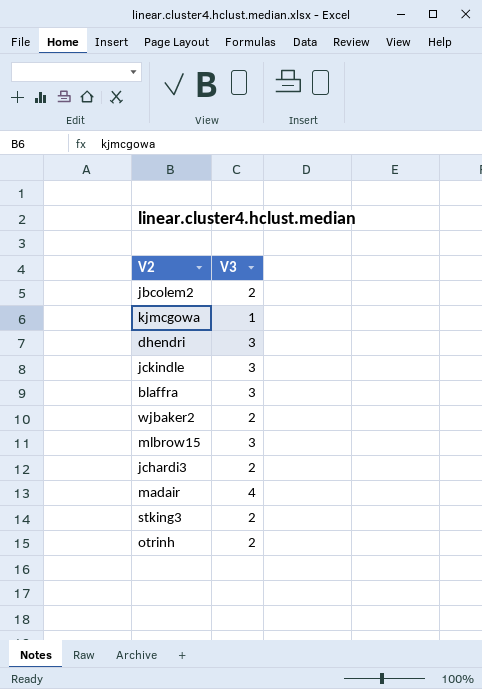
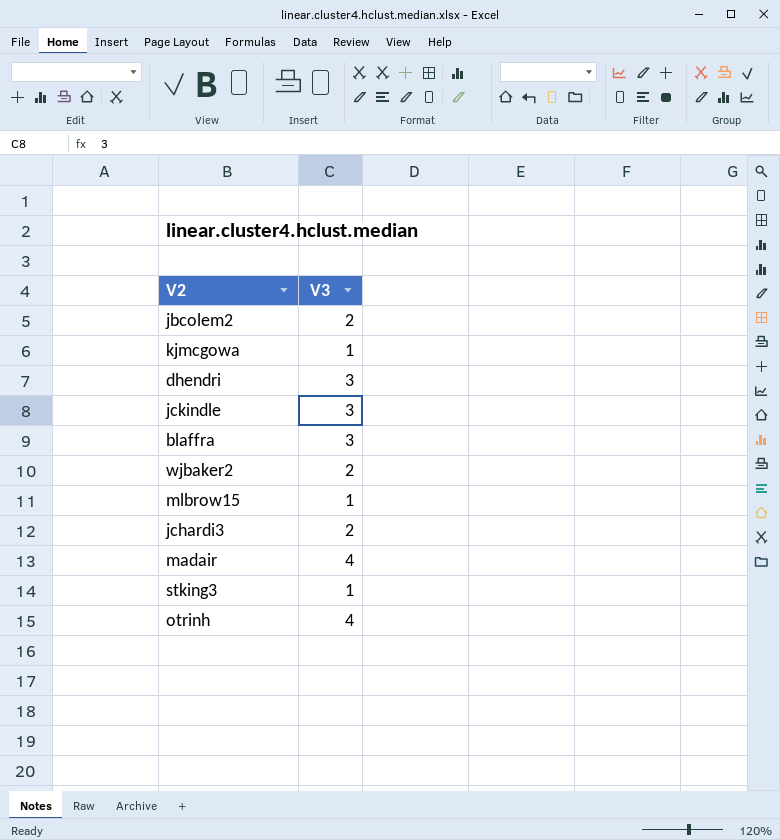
mlbrow15 | V3: 3 -> 1
stking3 | V3: 2 -> 1
otrinh | V3: 2 -> 4

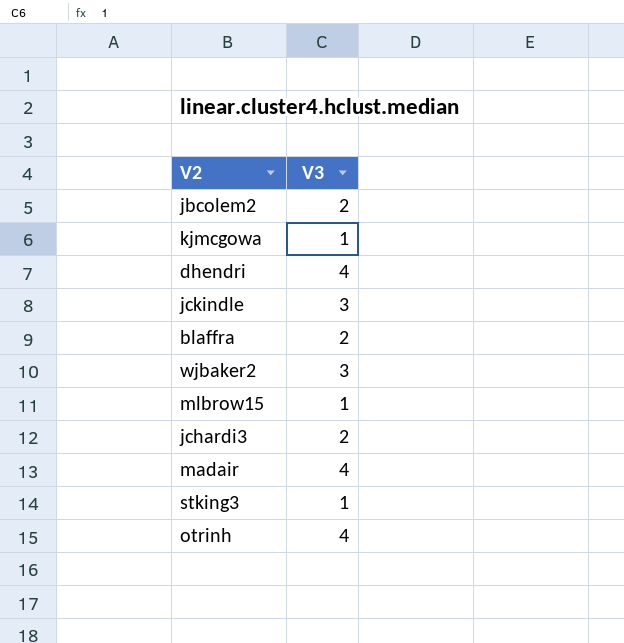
dhendri | V3: 3 -> 4
blaffra | V3: 3 -> 2
wjbaker2 | V3: 2 -> 3

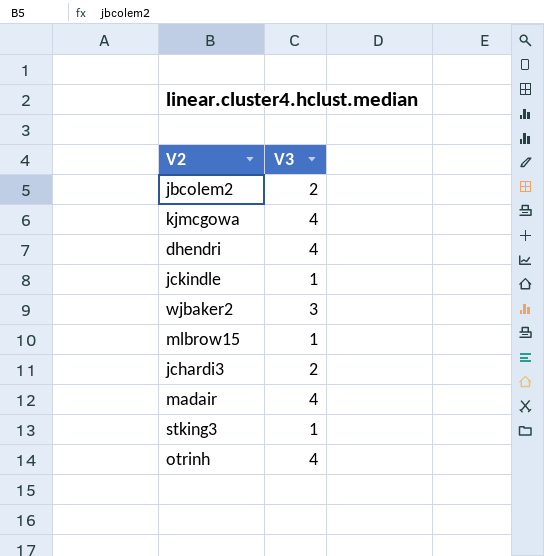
row blaffra: 2 -> none
kjmcgowa | V3: 1 -> 4
jckindle | V3: 3 -> 1

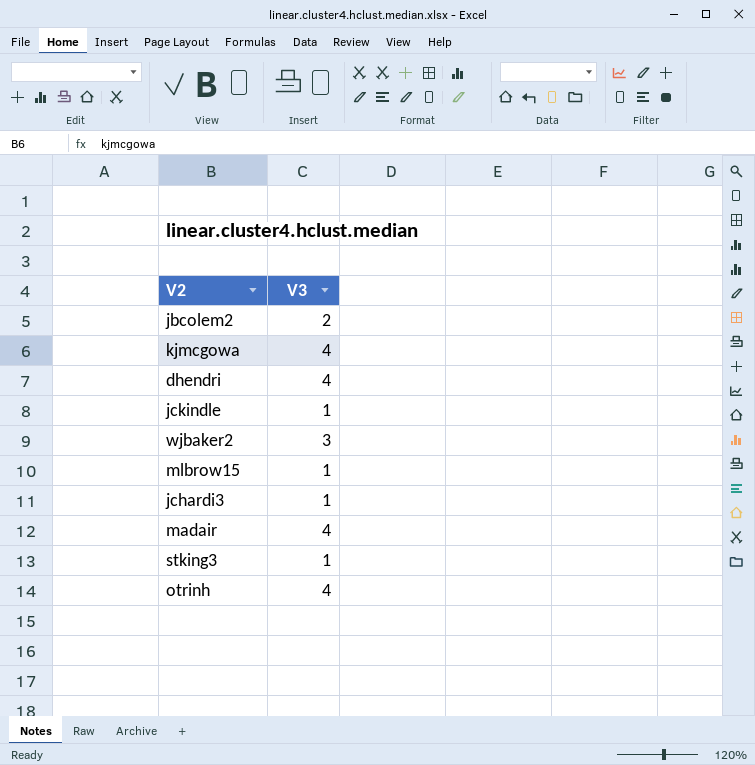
jchardi3 | V3: 2 -> 1

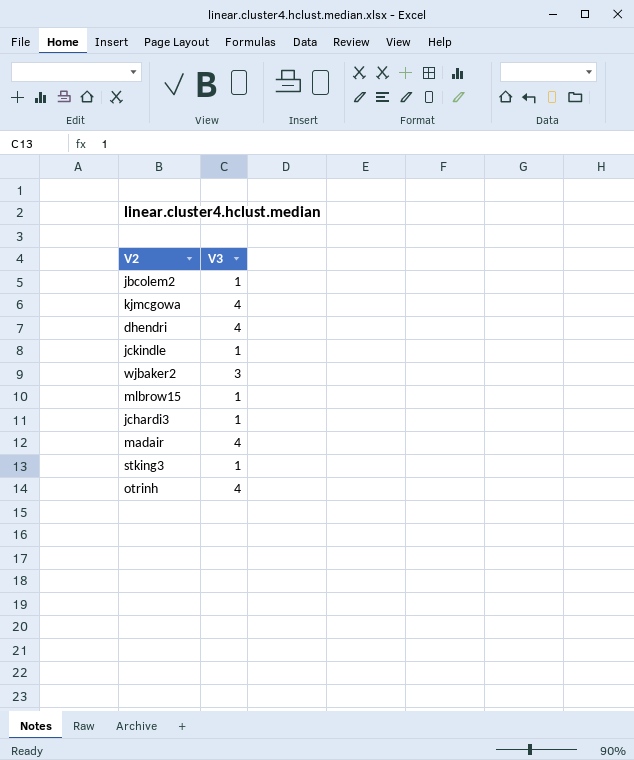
jbcolem2 | V3: 2 -> 1

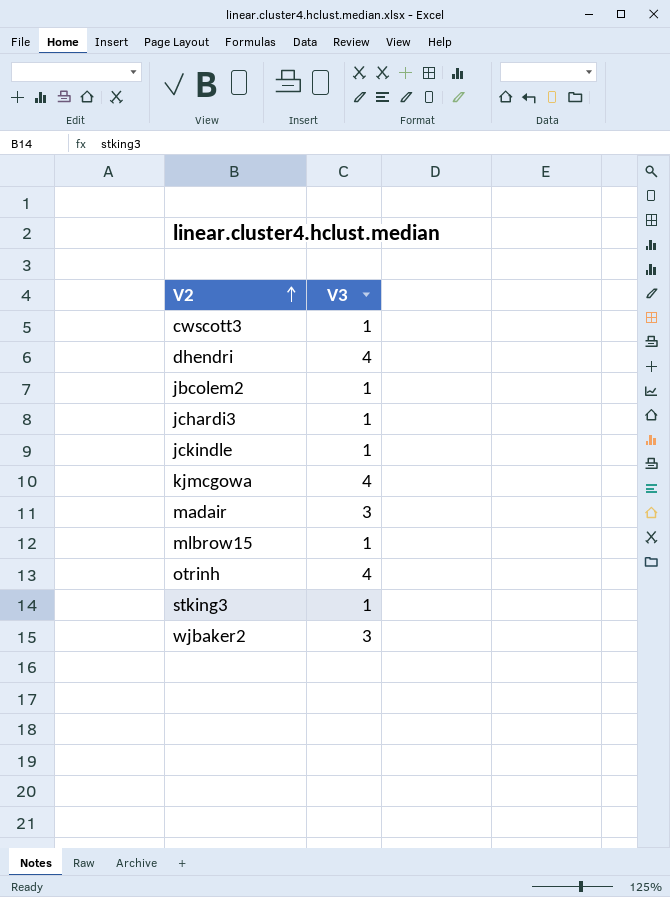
row order: none -> V2 ascending
row cwscott3: none -> 1
madair | V3: 4 -> 3

